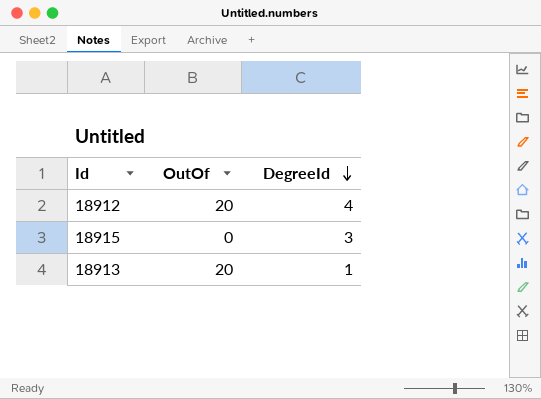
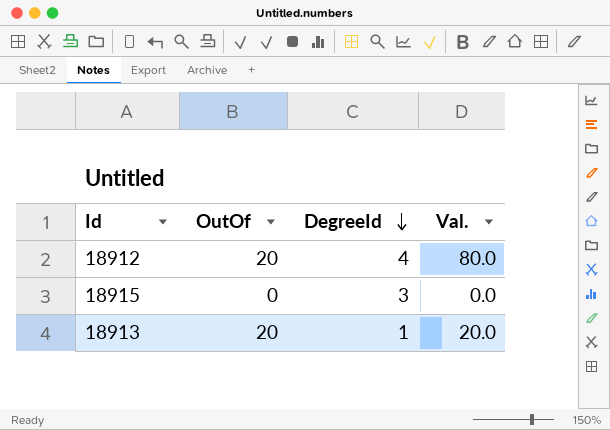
column Val. | formula: none -> [OutOf] * [DegreeId]

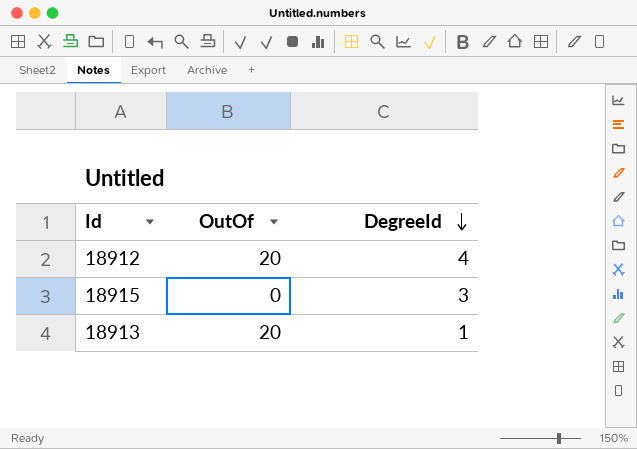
column Val. | formula: [OutOf] * [DegreeId] -> none

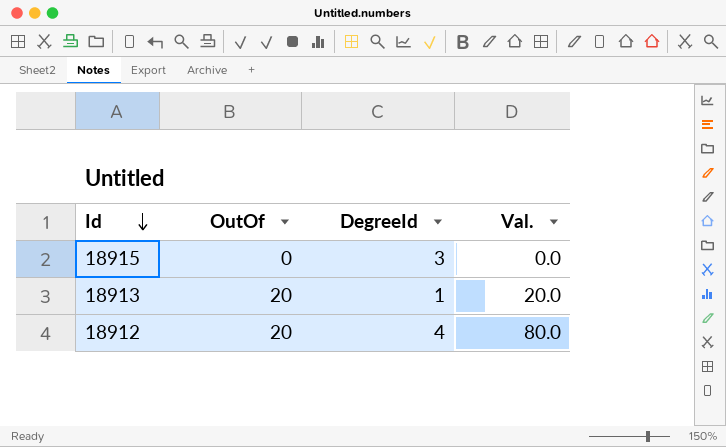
row order: DegreeId descending -> Id descending
column Val. | formula: none -> [OutOf] * [DegreeId]

